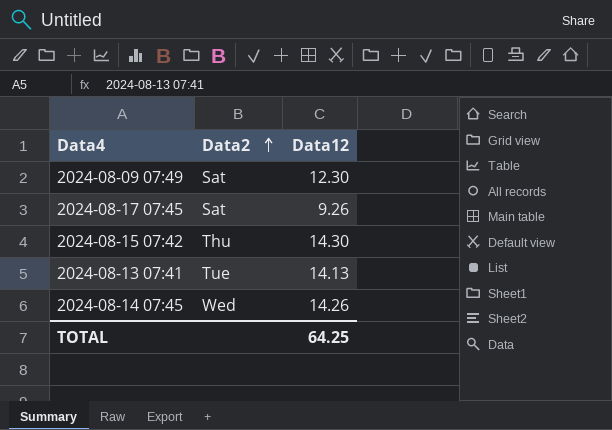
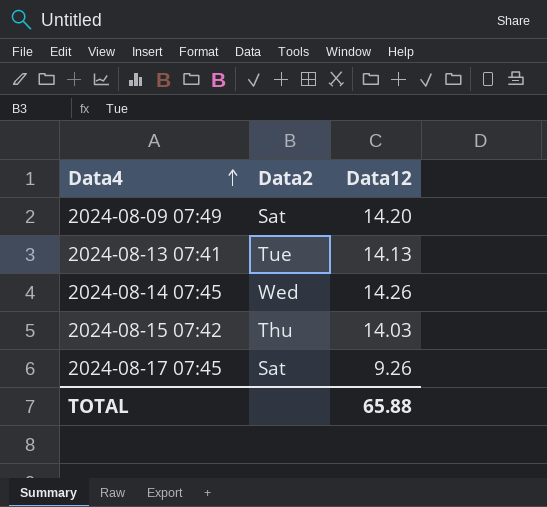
row order: Data2 ascending -> Data4 ascending
2024-08-09 07:49 | Data12: 12.30 -> 14.20
2024-08-15 07:42 | Data12: 14.30 -> 14.03
TOTAL | Data12: 64.25 -> 65.88

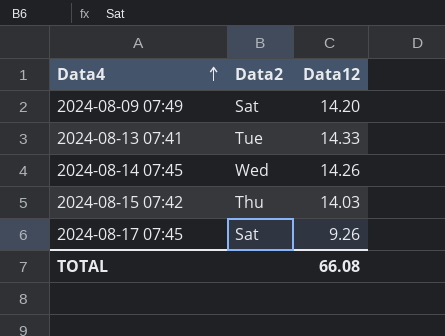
2024-08-13 07:41 | Data12: 14.13 -> 14.33
TOTAL | Data12: 65.88 -> 66.08

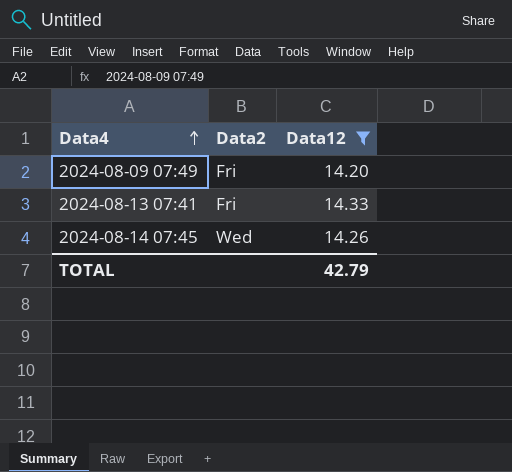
filter: none -> Data12 >= 14.20
2024-08-09 07:49 | Data2: Sat -> Fri
2024-08-13 07:41 | Data2: Tue -> Fri
TOTAL | Data12: 66.08 -> 42.79

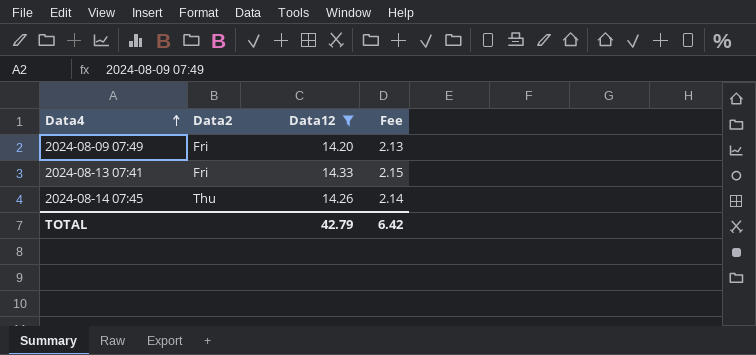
column Fee | formula: none -> [Data12] * 0.15
2024-08-14 07:45 | Data2: Wed -> Thu

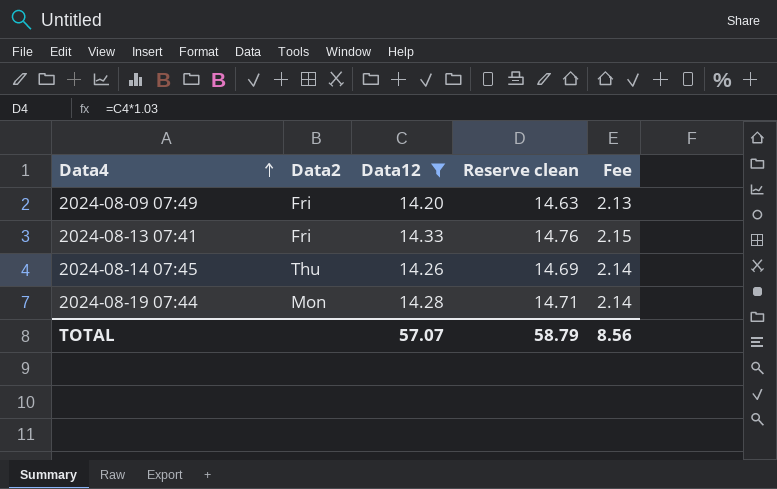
column Reserve clean | formula: none -> [Data12] * 1.03
row 2024-08-19 07:44: none -> Mon | 14.28 | 14.71 | 2.14
TOTAL | Data12: 42.79 -> 57.07
TOTAL | Fee: 6.42 -> 8.56

